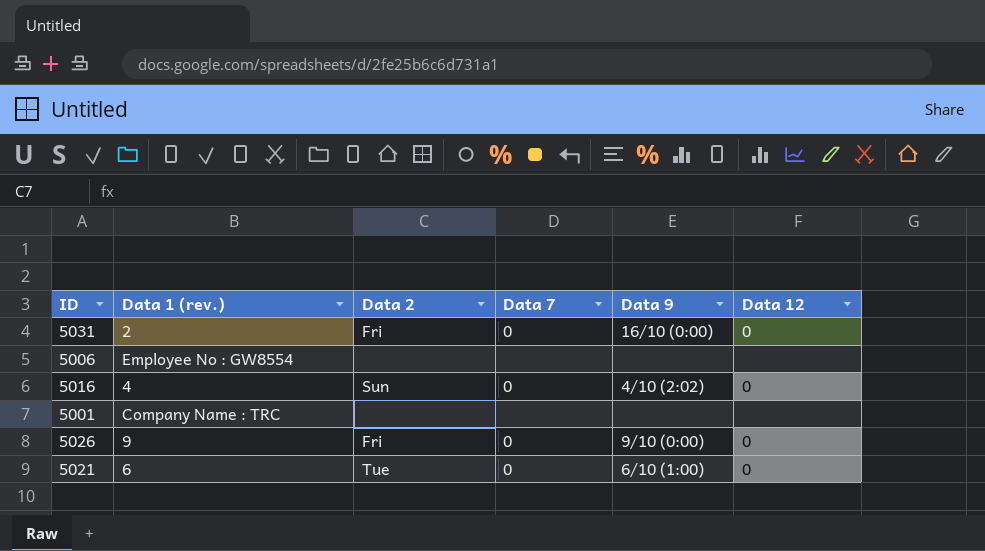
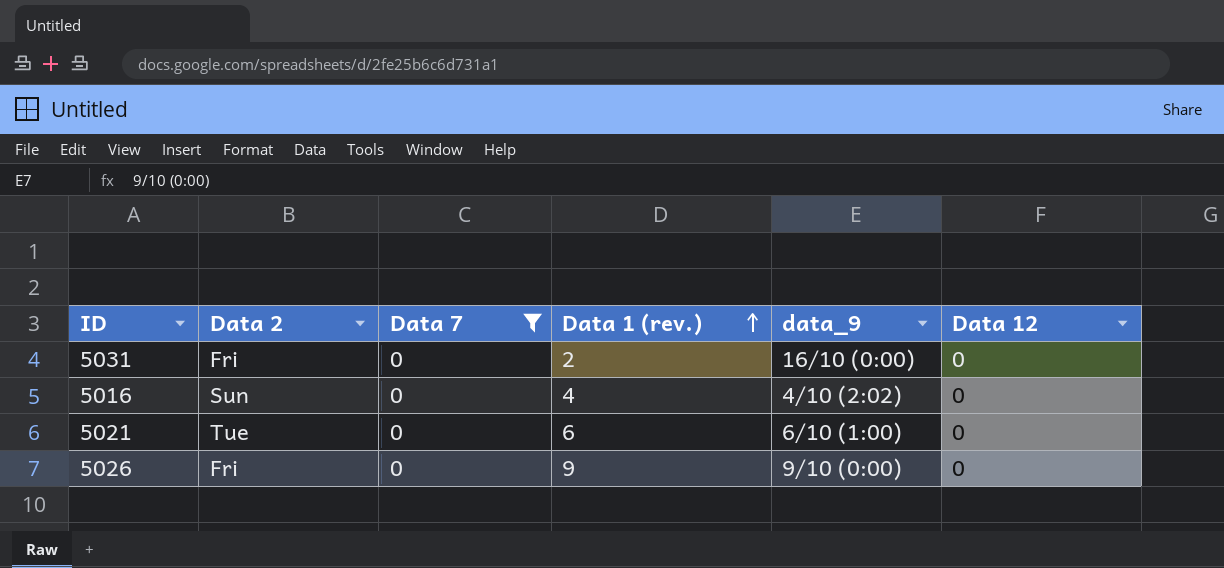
filter: none -> Data 7 = 0
row order: none -> Data 1 (rev.) ascending
column Data 1 (rev.) | position: 2 -> 4
column name: Data 9 -> data_9

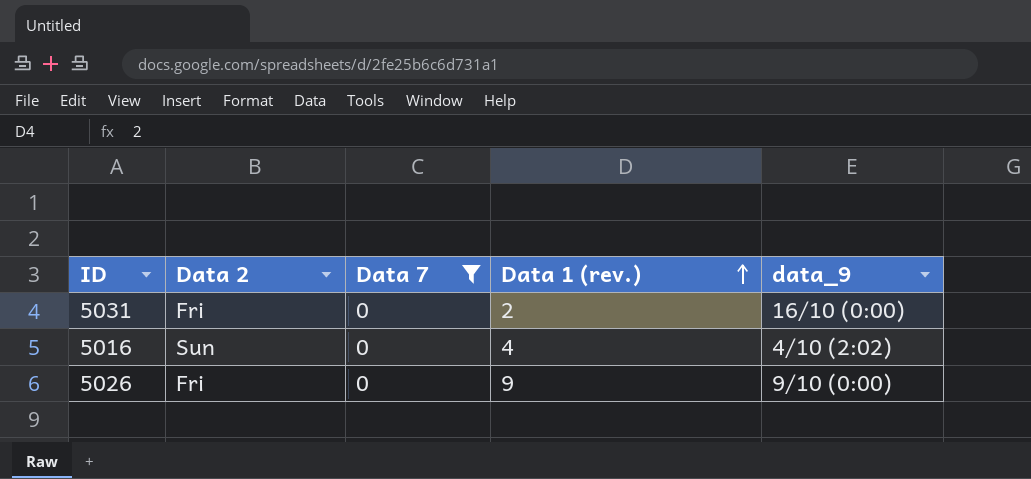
column Data 12 | position: 6 -> none
row 5021: Tue | 0 | 6 | 6/10 (1:00) | 0 -> none

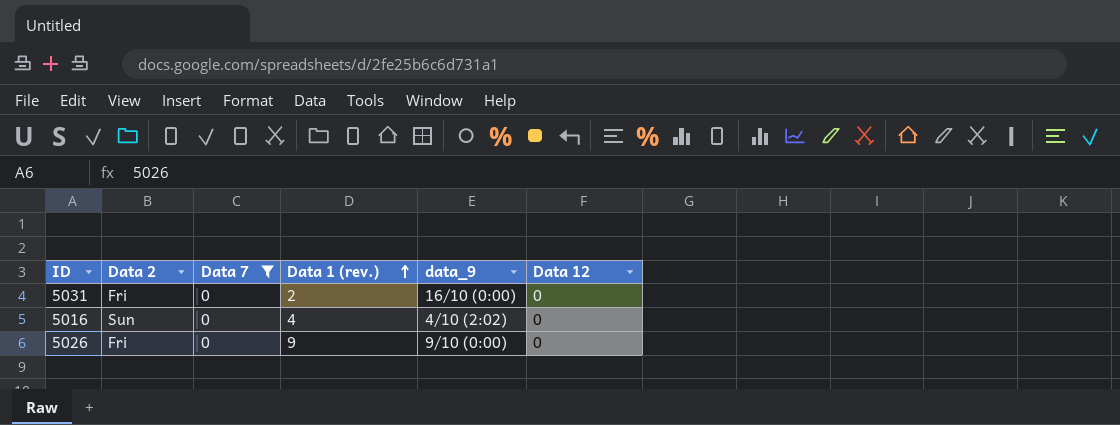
column Data 12 | position: none -> 6

